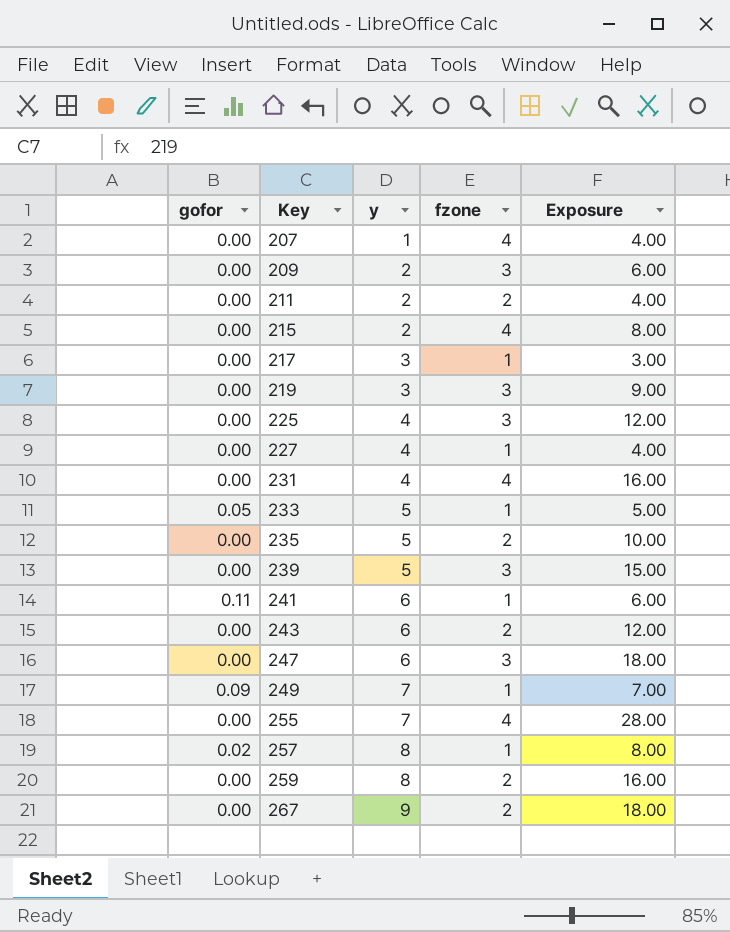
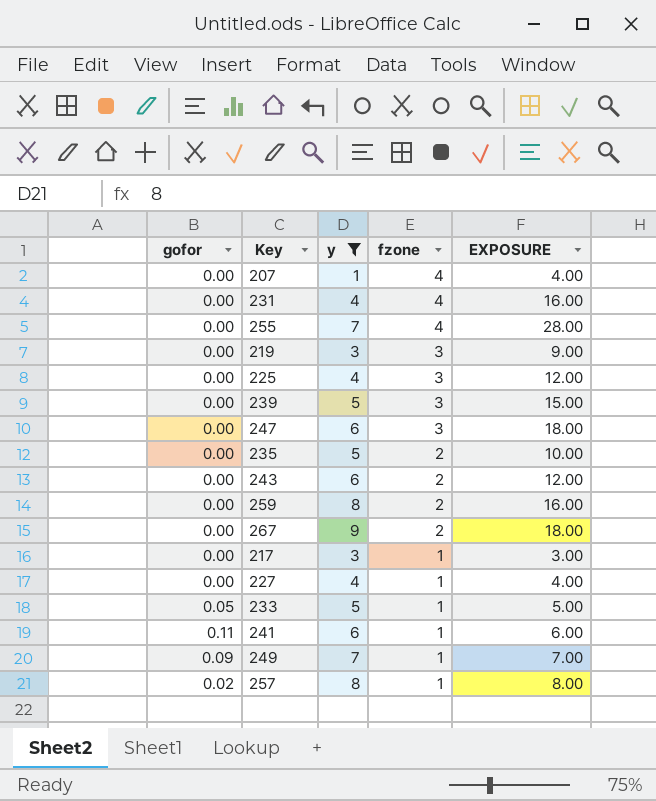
filter: none -> y != 2
row order: Key ascending -> fzone descending
column name: Exposure -> EXPOSURE

